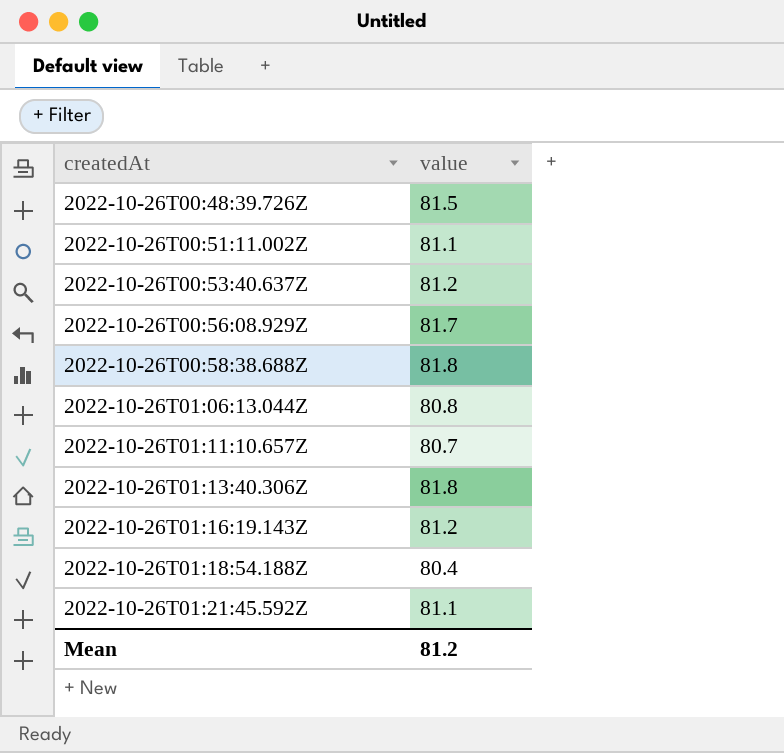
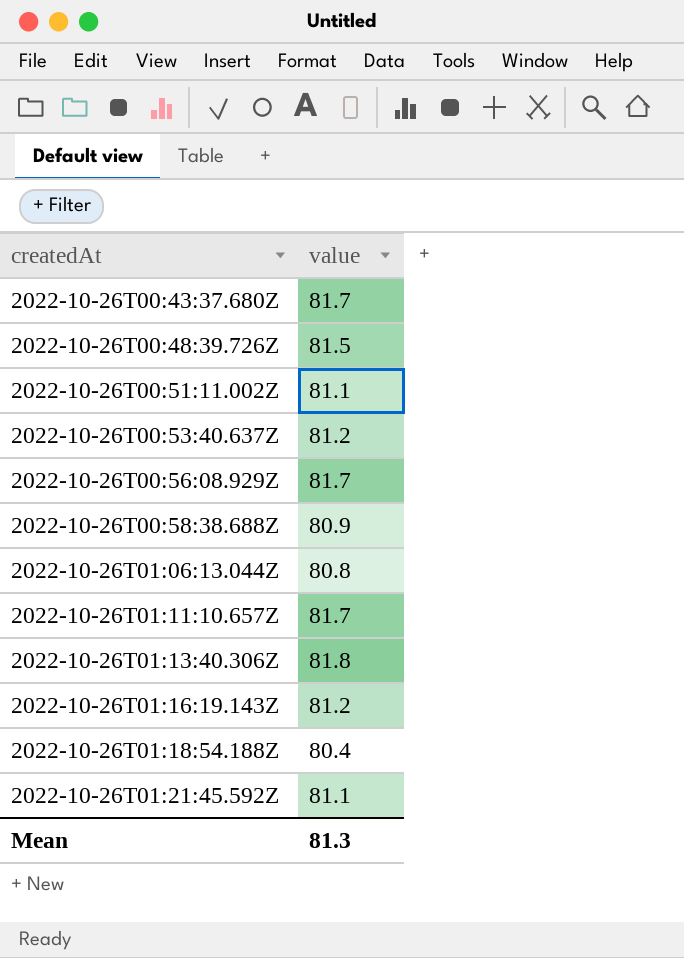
row 2022-10-26T00:43:37.680Z: none -> 81.7
2022-10-26T00:58:38.688Z | value: 81.8 -> 80.9
2022-10-26T01:11:10.657Z | value: 80.7 -> 81.7
Mean | value: 81.2 -> 81.3

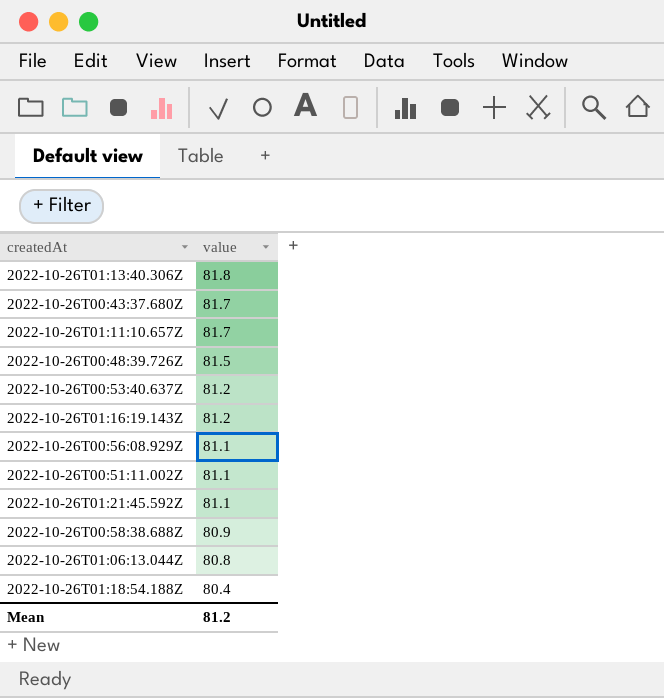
row order: createdAt ascending -> value descending
2022-10-26T00:56:08.929Z | value: 81.7 -> 81.1
Mean | value: 81.3 -> 81.2

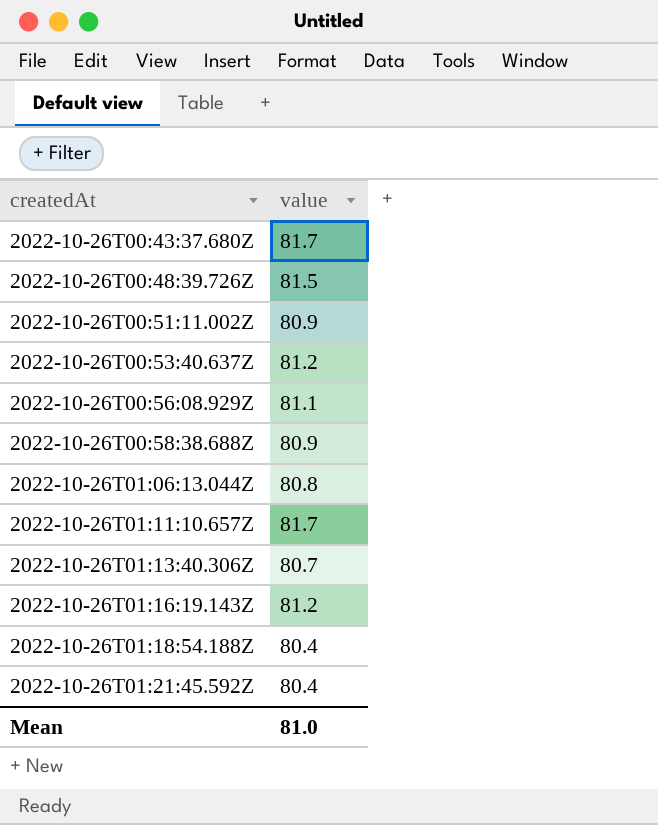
row order: value descending -> createdAt ascending
2022-10-26T00:51:11.002Z | value: 81.1 -> 80.9
2022-10-26T01:13:40.306Z | value: 81.8 -> 80.7
2022-10-26T01:21:45.592Z | value: 81.1 -> 80.4
Mean | value: 81.2 -> 81.0

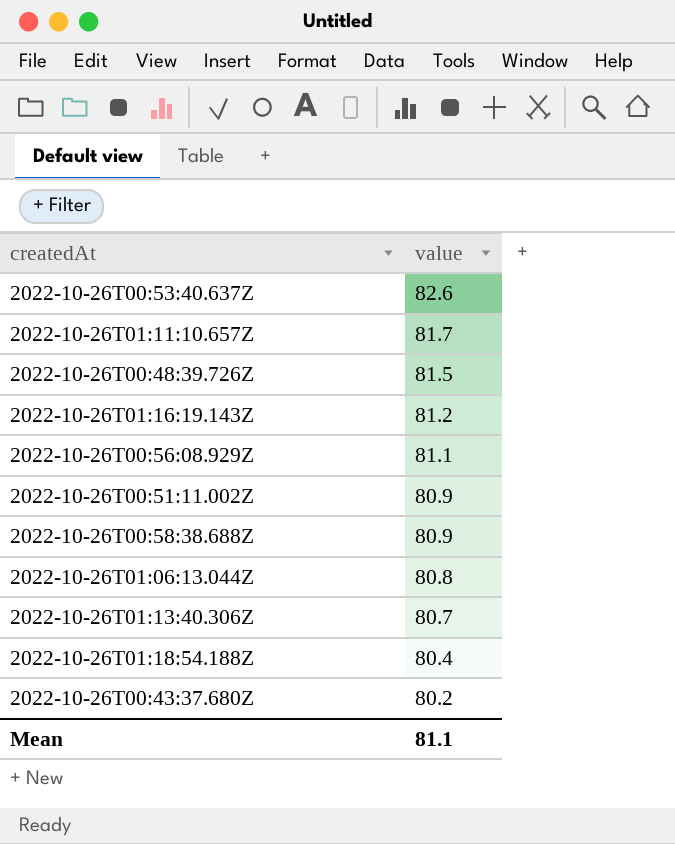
row order: createdAt ascending -> value descending
row 2022-10-26T01:21:45.592Z: 80.4 -> none
2022-10-26T00:53:40.637Z | value: 81.2 -> 82.6
2022-10-26T00:43:37.680Z | value: 81.7 -> 80.2
Mean | value: 81.0 -> 81.1

